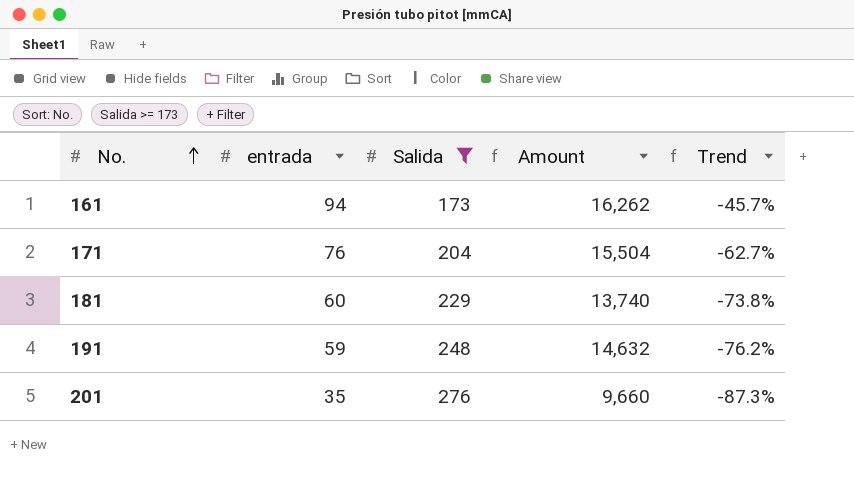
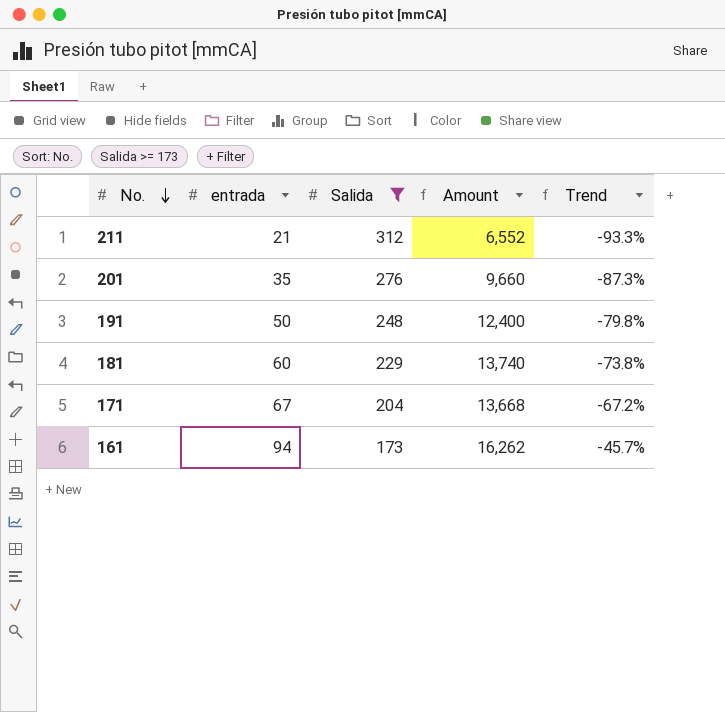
row order: No. ascending -> No. descending
row 211: none -> 21 | 312 | 6,552 | -93.3%
191 | entrada: 59 -> 50
191 | Amount: 14,632 -> 12,400
191 | Trend: -76.2% -> -79.8%
171 | entrada: 76 -> 67
171 | Amount: 15,504 -> 13,668
171 | Trend: -62.7% -> -67.2%

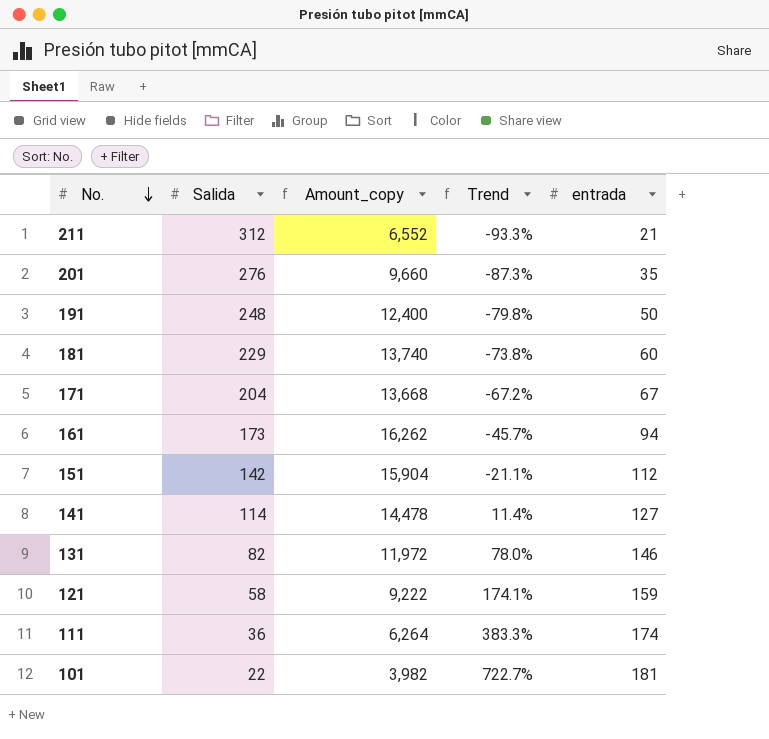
filter: Salida >= 173 -> none
column name: Amount -> Amount_copy
column entrada | position: 2 -> 5

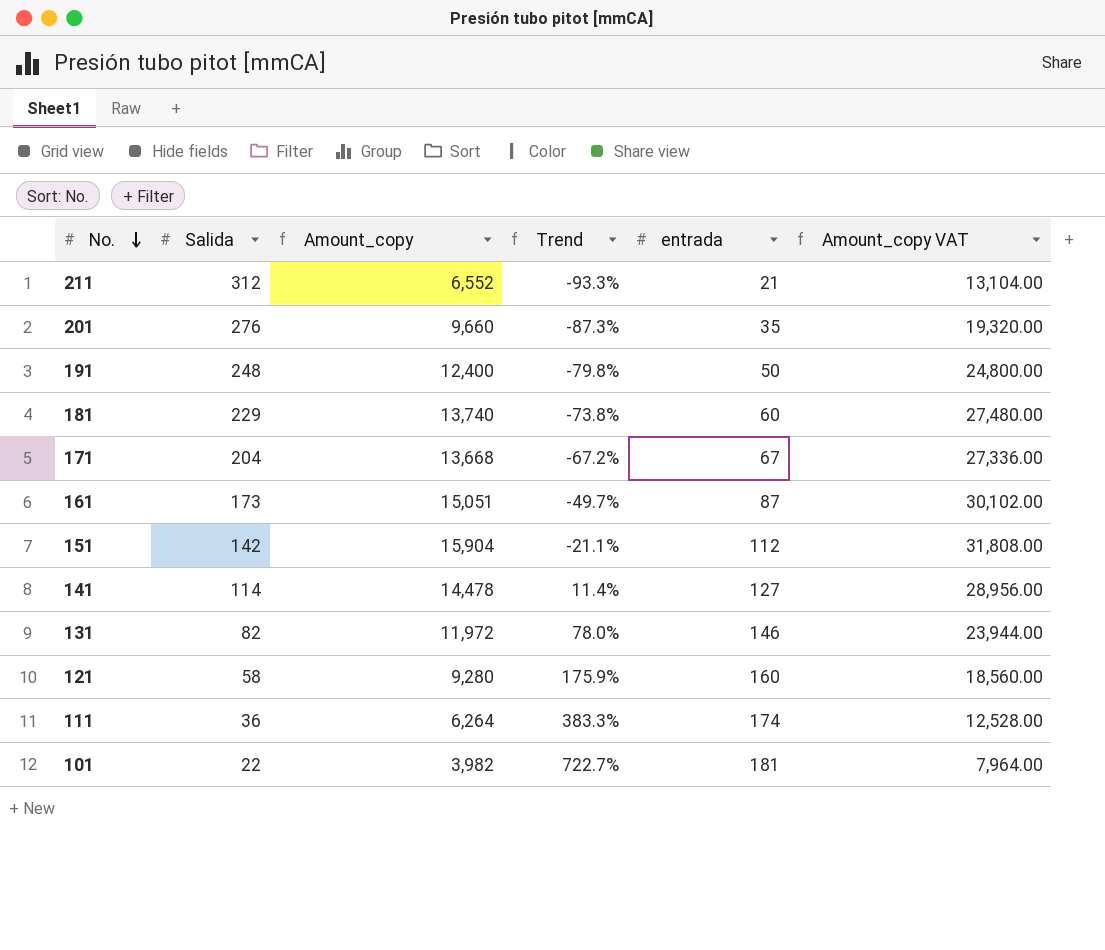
column Amount_copy VAT | formula: none -> [Amount_copy] * 2
161 | Amount_copy: 16,262 -> 15,051
161 | Trend: -45.7% -> -49.7%
161 | entrada: 94 -> 87
121 | Amount_copy: 9,222 -> 9,280
121 | Trend: 174.1% -> 175.9%
121 | entrada: 159 -> 160

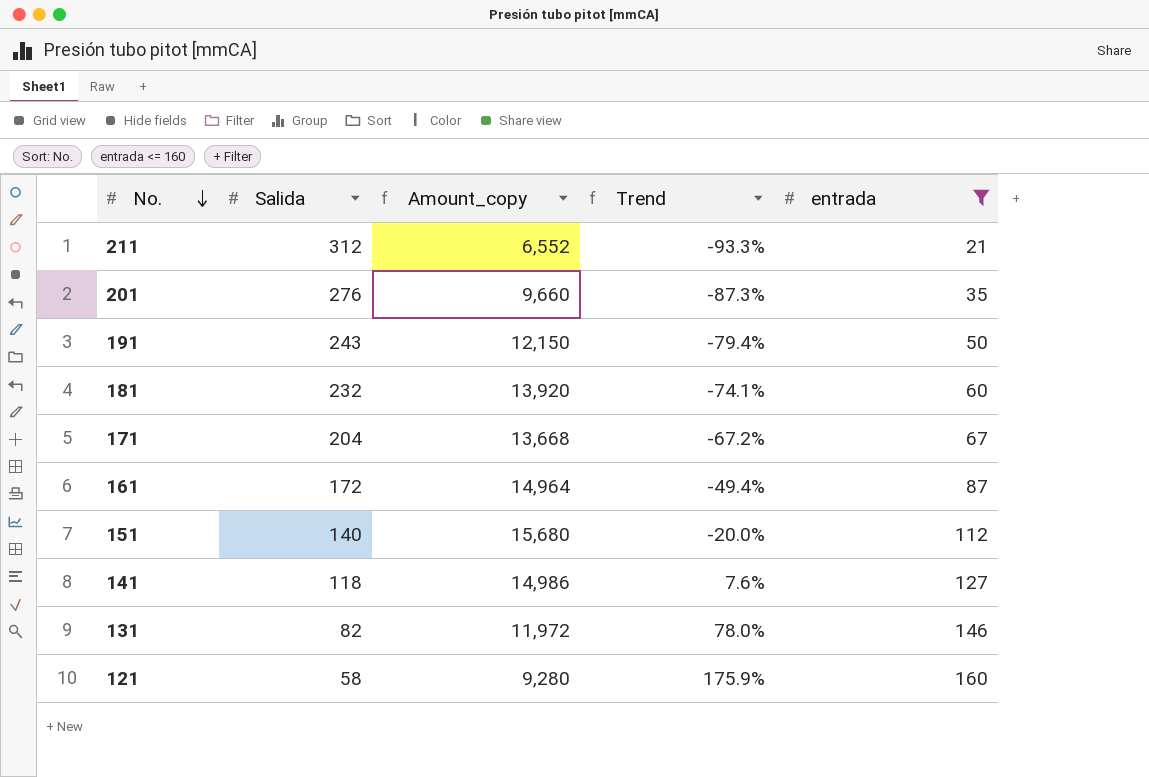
filter: none -> entrada <= 160
column Amount_copy VAT | formula: [Amount_copy] * 2 -> none
191 | Salida: 248 -> 243
191 | Amount_copy: 12,400 -> 12,150
191 | Trend: -79.8% -> -79.4%
181 | Salida: 229 -> 232
181 | Amount_copy: 13,740 -> 13,920
181 | Trend: -73.8% -> -74.1%
161 | Salida: 173 -> 172
161 | Amount_copy: 15,051 -> 14,964
161 | Trend: -49.7% -> -49.4%
151 | Salida: 142 -> 140
151 | Amount_copy: 15,904 -> 15,680
151 | Trend: -21.1% -> -20.0%
141 | Salida: 114 -> 118
141 | Amount_copy: 14,478 -> 14,986
141 | Trend: 11.4% -> 7.6%

